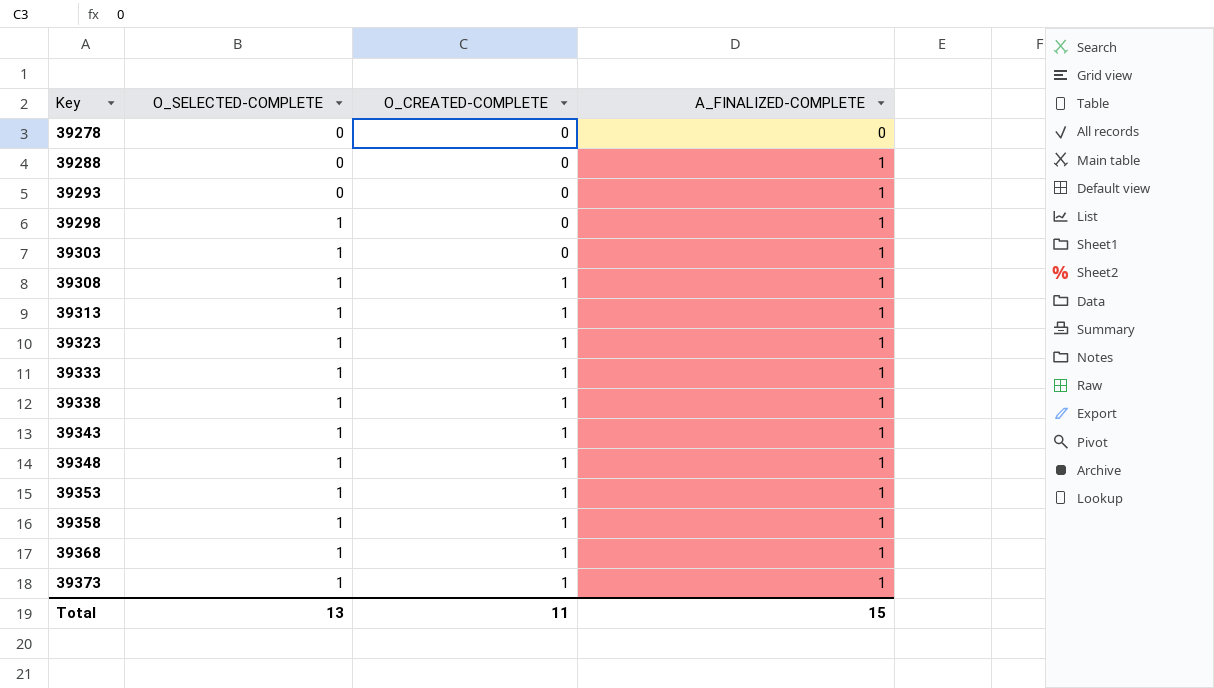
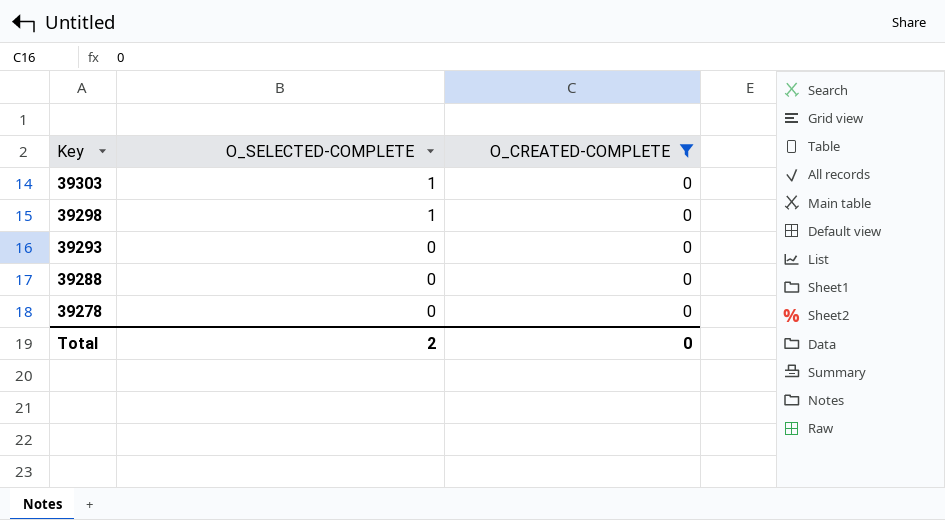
filter: none -> O_CREATED-COMPLETE = 0
row order: Key ascending -> Key descending
column A_FINALIZED-COMPLETE | position: 4 -> none
Total | O_SELECTED-COMPLETE: 13 -> 2
Total | O_CREATED-COMPLETE: 11 -> 0

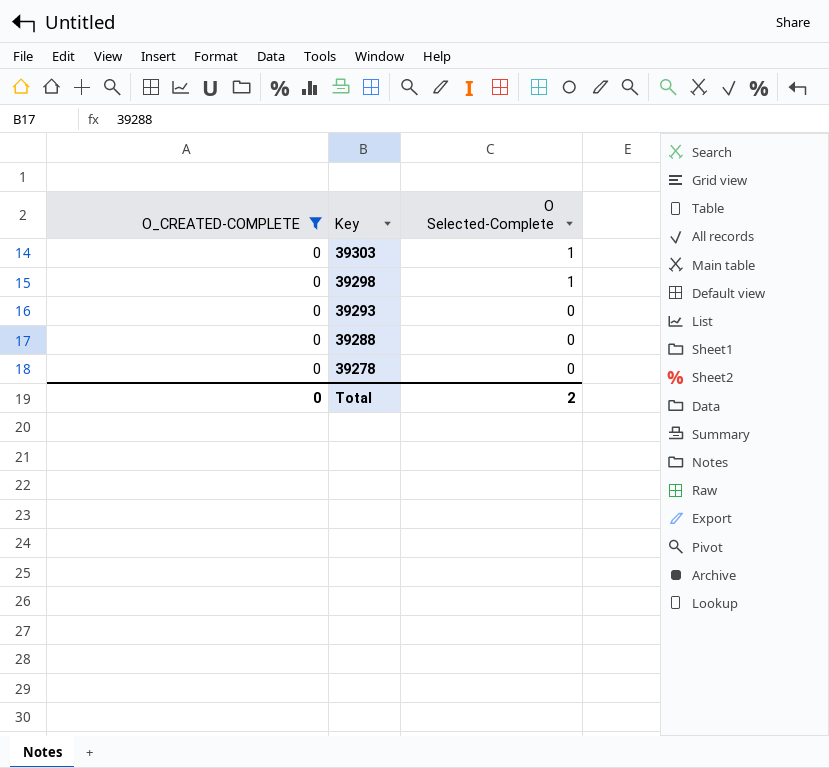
column O_CREATED-COMPLETE | position: 3 -> 1
column name: O_SELECTED-COMPLETE -> O Selected-Complete

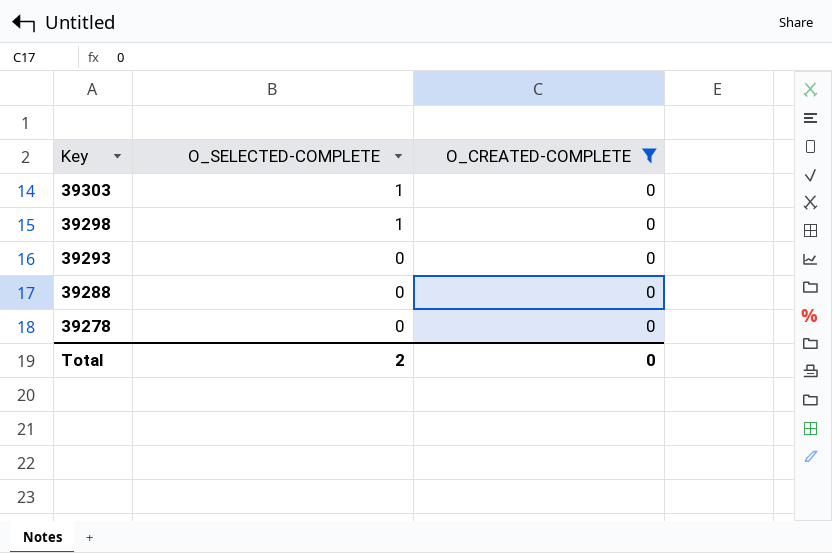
column name: O Selected-Complete -> O_SELECTED-COMPLETE
column O_CREATED-COMPLETE | position: 1 -> 3

